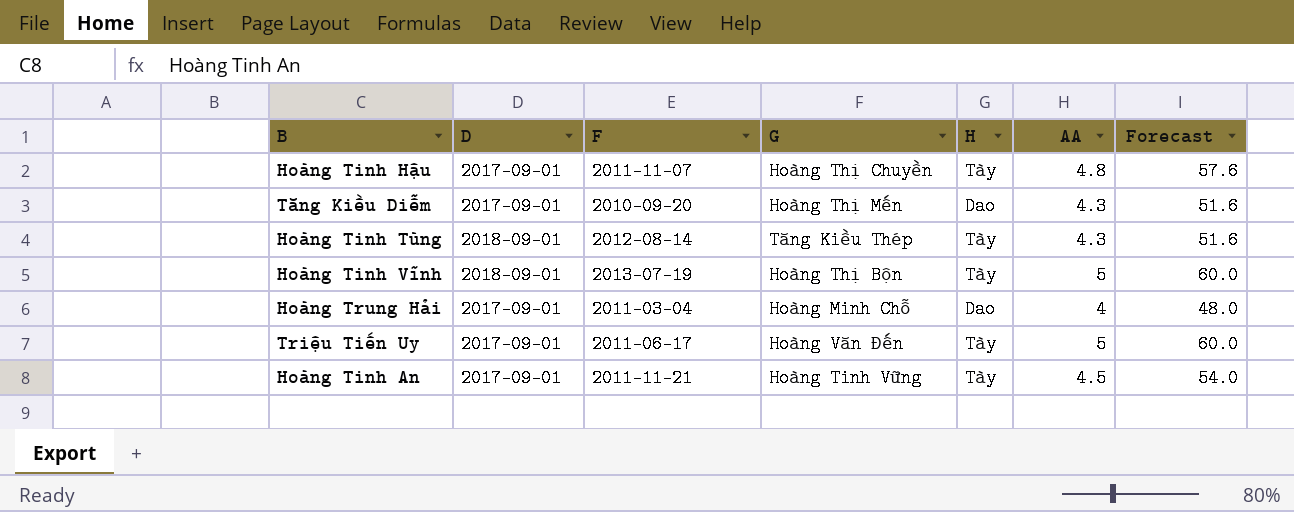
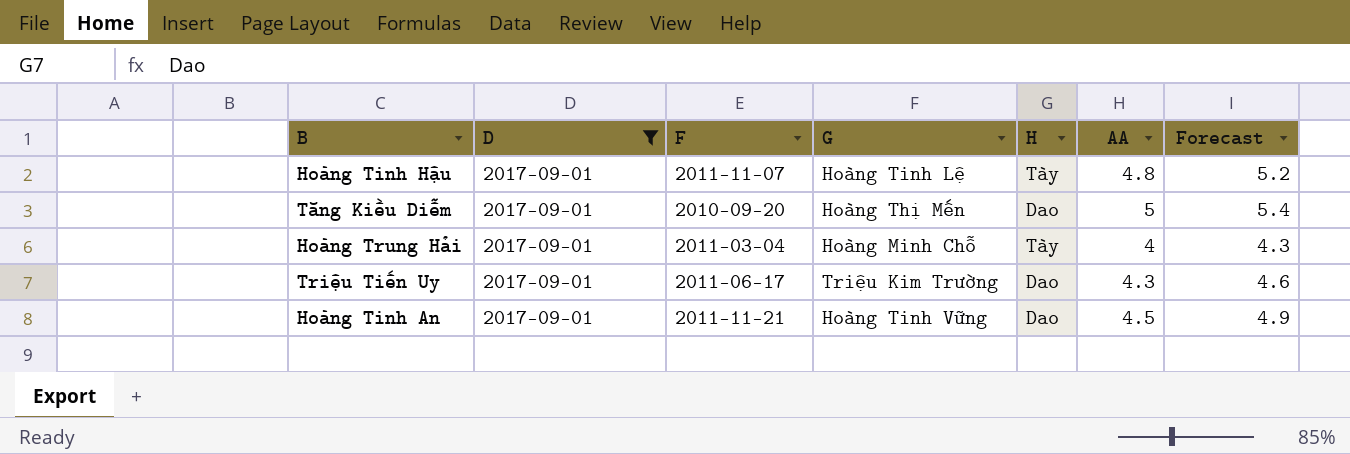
filter: none -> D = 2017-09-01
column Forecast | formula: [AA] * 12 -> [AA] * 1.08
Hoàng Tinh Hậu | G: Hoàng Thị Chuyền -> Hoàng Tinh Lệ
Tăng Kiều Diễm | AA: 4.3 -> 5
Hoàng Trung Hải | H: Dao -> Tày
Triệu Tiến Uy | G: Hoàng Văn Đến -> Triệu Kim Trường
Triệu Tiến Uy | H: Tày -> Dao
Triệu Tiến Uy | AA: 5 -> 4.3
Hoàng Tinh An | H: Tày -> Dao

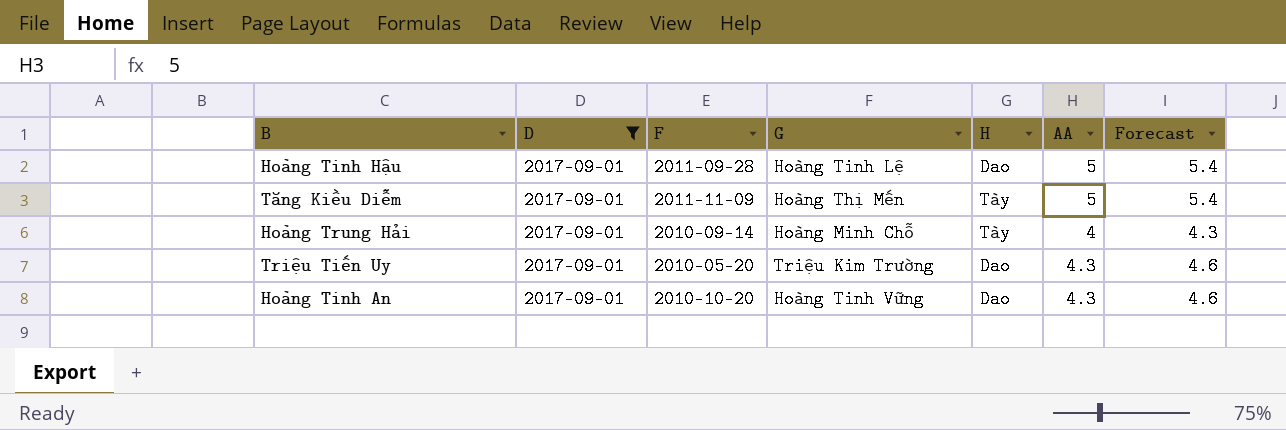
Hoàng Tinh Hậu | F: 2011-11-07 -> 2011-09-28
Hoàng Tinh Hậu | H: Tày -> Dao
Hoàng Tinh Hậu | AA: 4.8 -> 5
Hoàng Tinh Hậu | Forecast: 5.2 -> 5.4
Tăng Kiều Diễm | F: 2010-09-20 -> 2011-11-09
Tăng Kiều Diễm | H: Dao -> Tày
Hoàng Trung Hải | F: 2011-03-04 -> 2010-09-14
Triệu Tiến Uy | F: 2011-06-17 -> 2010-05-20
Hoàng Tinh An | F: 2011-11-21 -> 2010-10-20
Hoàng Tinh An | AA: 4.5 -> 4.3
Hoàng Tinh An | Forecast: 4.9 -> 4.6

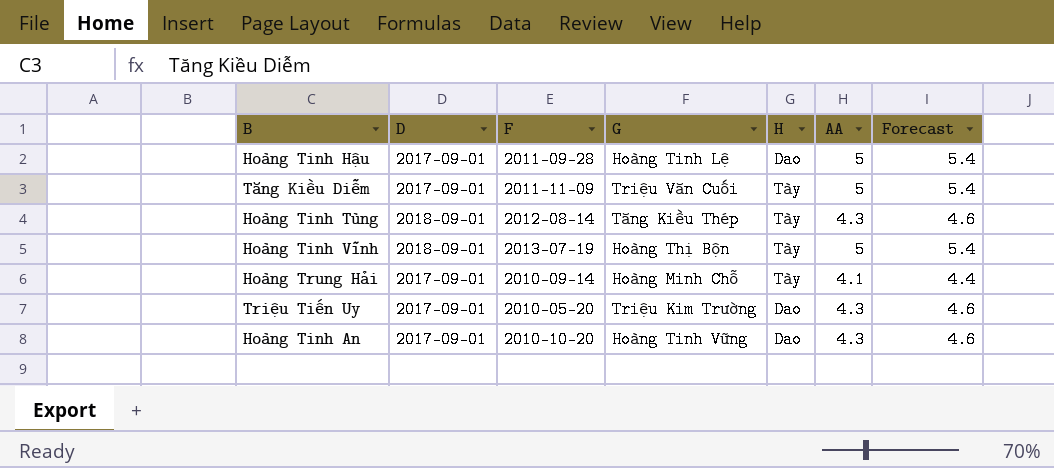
filter: D = 2017-09-01 -> none
Tăng Kiều Diễm | G: Hoàng Thị Mến -> Triệu Văn Cuối
Hoàng Trung Hải | AA: 4 -> 4.1
Hoàng Trung Hải | Forecast: 4.3 -> 4.4

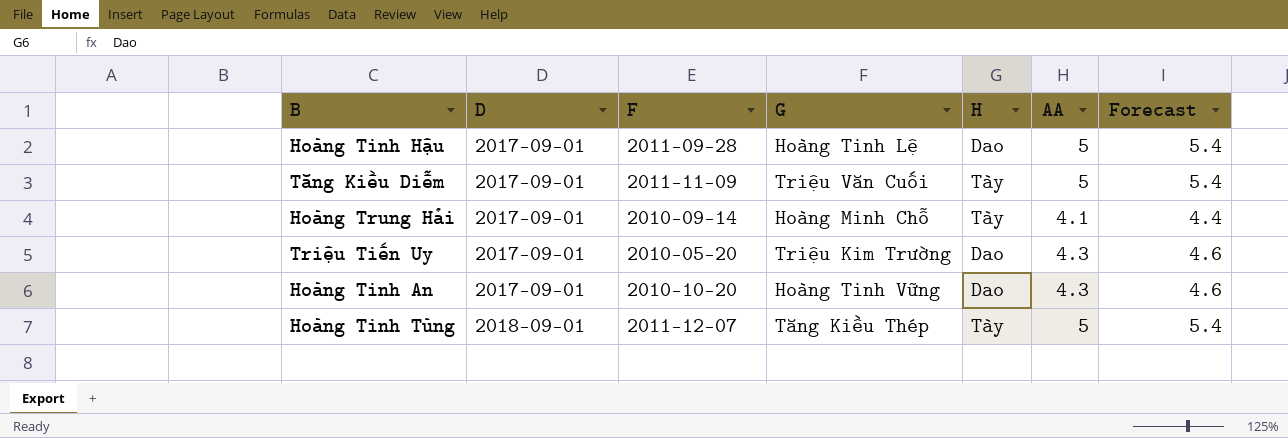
row order: none -> D ascending
row Hoàng Tinh Vĩnh: 2018-09-01 | 2013-07-19 | Hoàng Thị Bộn | Tày | 5 | 5.4 -> none
Hoàng Tinh Tùng | F: 2012-08-14 -> 2011-12-07
Hoàng Tinh Tùng | AA: 4.3 -> 5
Hoàng Tinh Tùng | Forecast: 4.6 -> 5.4

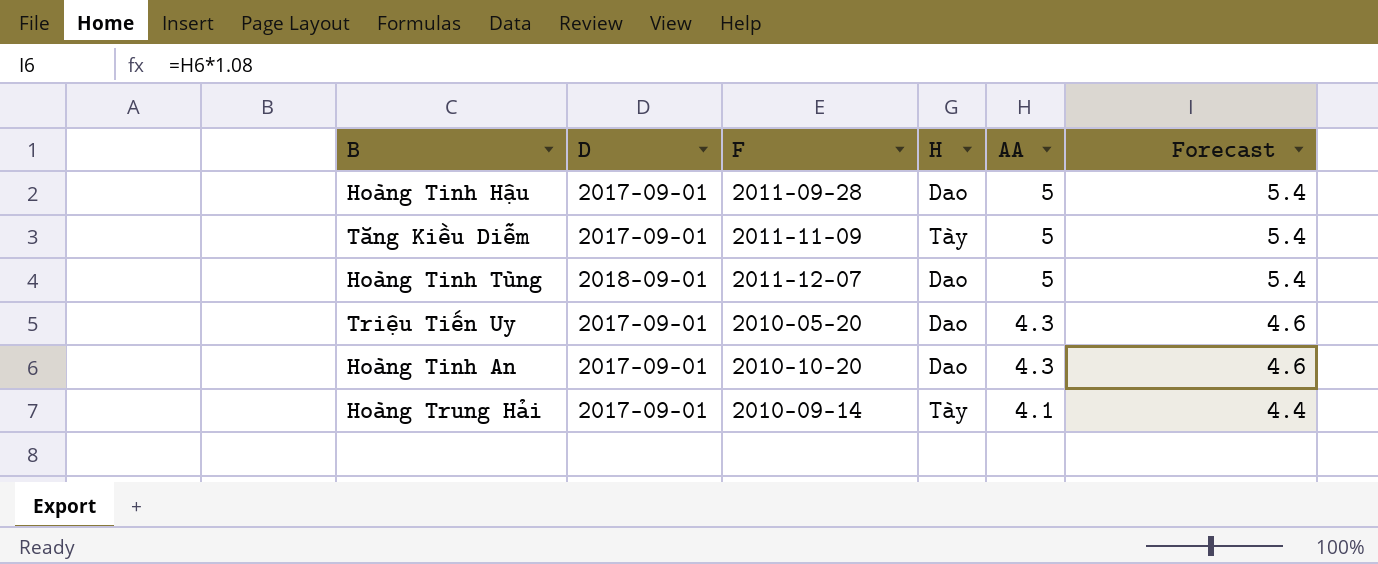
row order: D ascending -> AA descending
column G | position: 4 -> none
Hoàng Tinh Tùng | H: Tày -> Dao

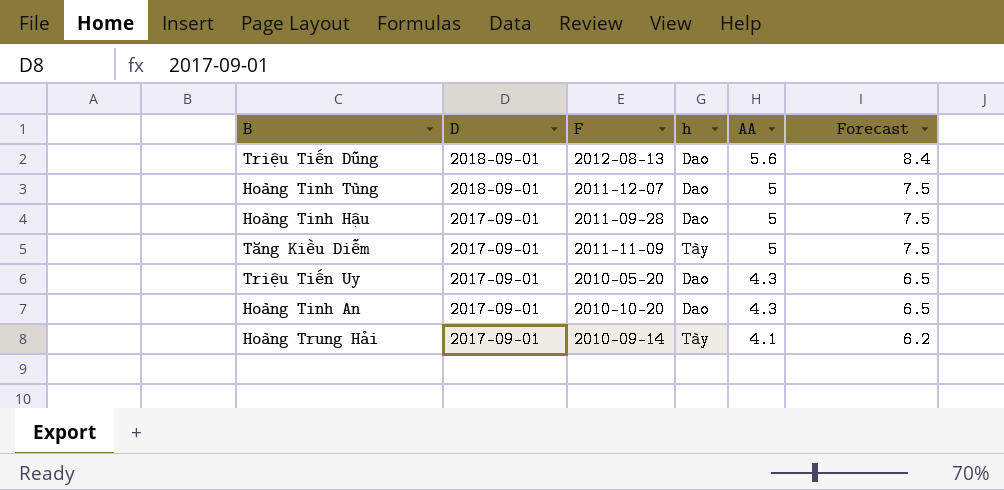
row order: AA descending -> D descending
column name: H -> h
column Forecast | formula: [AA] * 1.08 -> [AA] * 1.5
row Triệu Tiến Dũng: none -> 2018-09-01 | 2012-08-13 | Dao | 5.6 | 8.4

